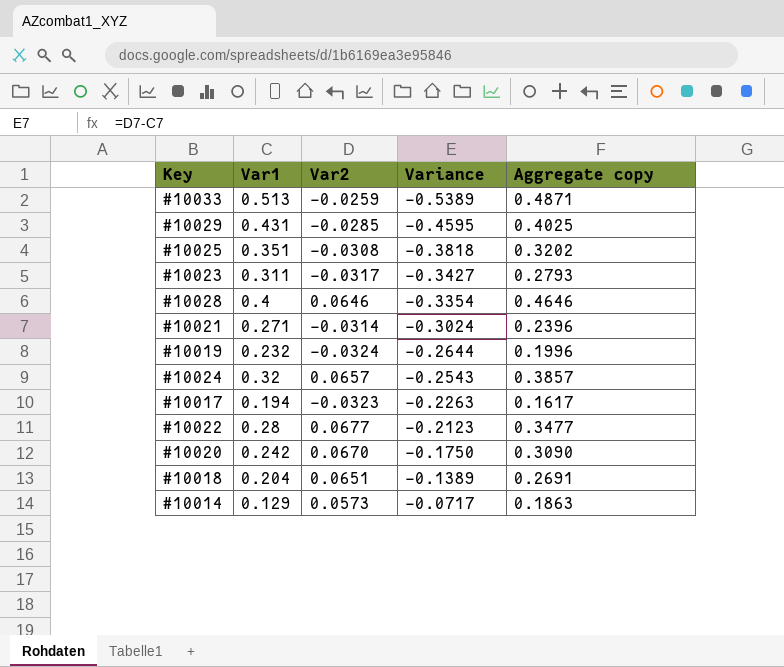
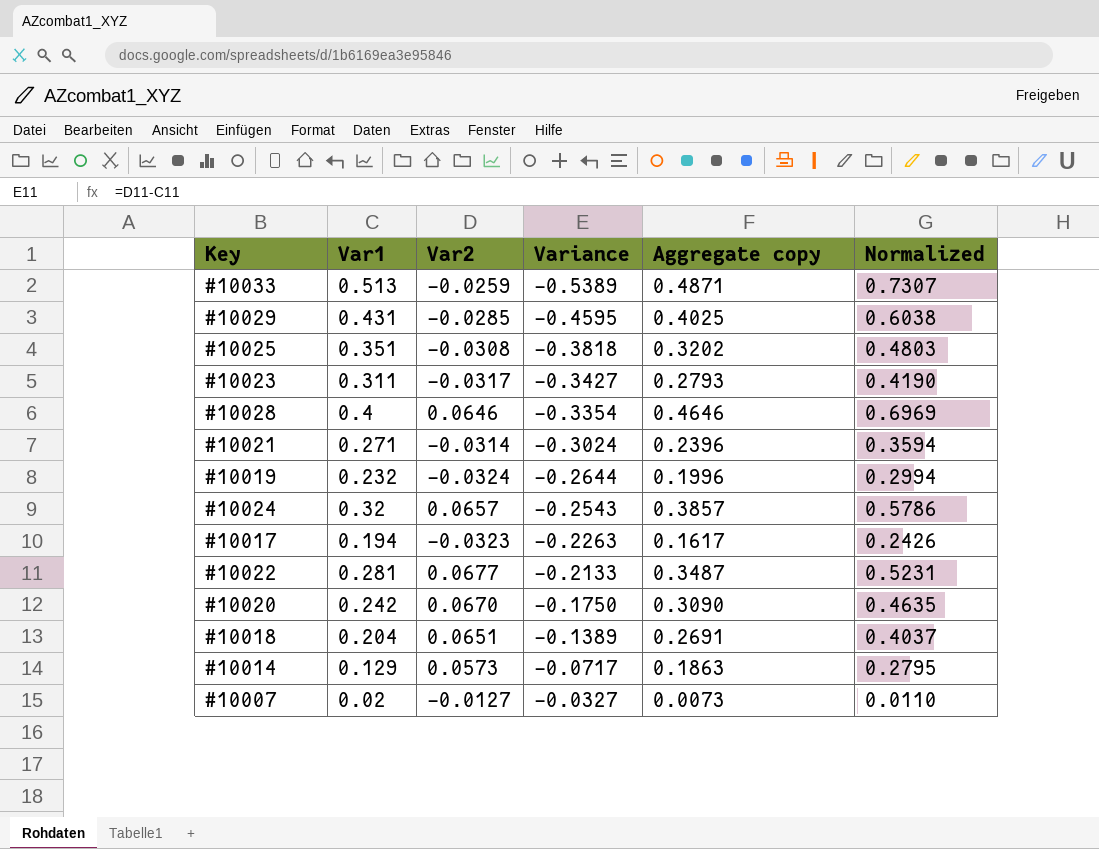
column Normalized | formula: none -> [Aggregate copy] * 1.5
#10022 | Var1: 0.28 -> 0.281
#10022 | Variance: -0.2123 -> -0.2133
#10022 | Aggregate copy: 0.3477 -> 0.3487
row #10007: none -> 0.02 | -0.0127 | -0.0327 | 0.0073 | 0.0110

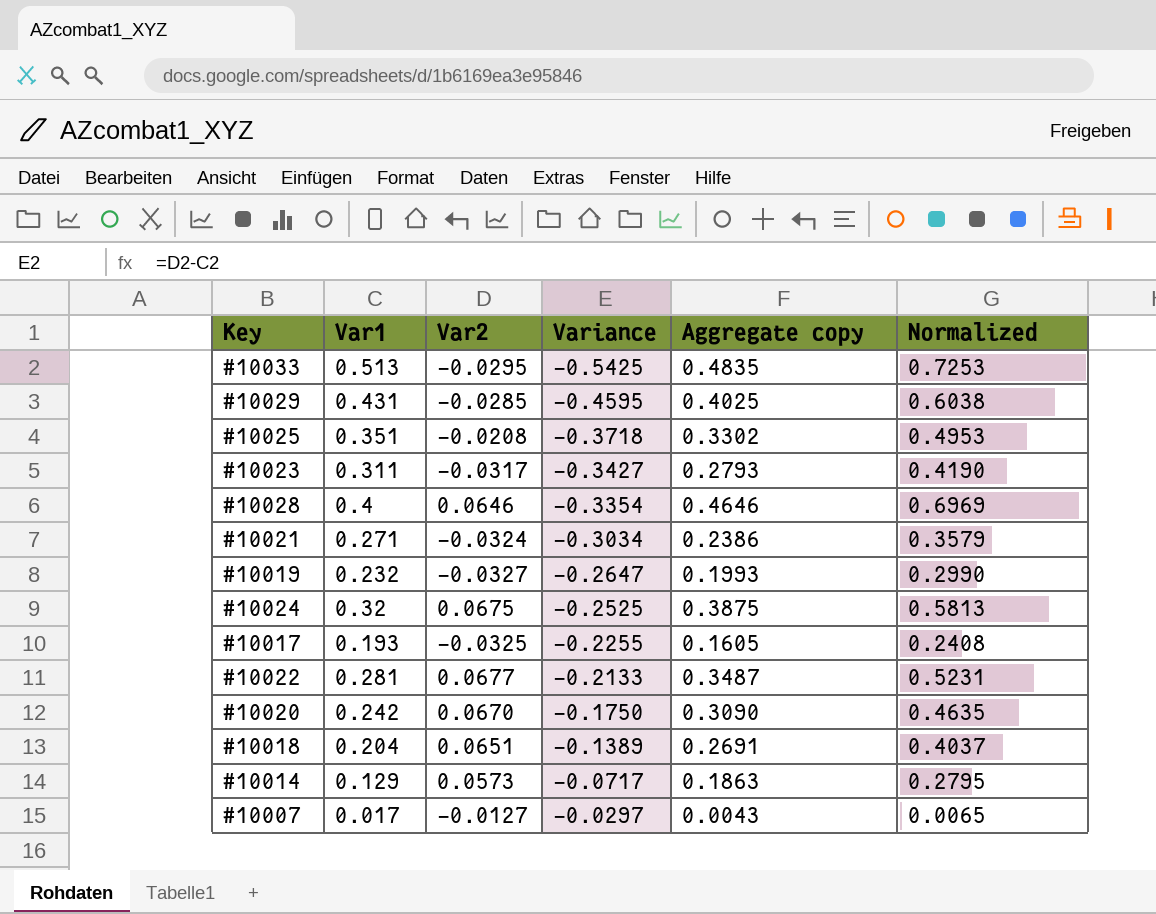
#10033 | Var2: -0.0259 -> -0.0295
#10033 | Variance: -0.5389 -> -0.5425
#10033 | Aggregate copy: 0.4871 -> 0.4835
#10033 | Normalized: 0.7307 -> 0.7253
#10025 | Var2: -0.0308 -> -0.0208
#10025 | Variance: -0.3818 -> -0.3718
#10025 | Aggregate copy: 0.3202 -> 0.3302
#10025 | Normalized: 0.4803 -> 0.4953
#10021 | Var2: -0.0314 -> -0.0324
#10021 | Variance: -0.3024 -> -0.3034
#10021 | Aggregate copy: 0.2396 -> 0.2386
#10021 | Normalized: 0.3594 -> 0.3579
#10019 | Var2: -0.0324 -> -0.0327
#10019 | Variance: -0.2644 -> -0.2647
#10019 | Aggregate copy: 0.1996 -> 0.1993
#10019 | Normalized: 0.2994 -> 0.2990
#10024 | Var2: 0.0657 -> 0.0675
#10024 | Variance: -0.2543 -> -0.2525
#10024 | Aggregate copy: 0.3857 -> 0.3875
#10024 | Normalized: 0.5786 -> 0.5813
#10017 | Var1: 0.194 -> 0.193
#10017 | Var2: -0.0323 -> -0.0325
#10017 | Variance: -0.2263 -> -0.2255
#10017 | Aggregate copy: 0.1617 -> 0.1605
#10017 | Normalized: 0.2426 -> 0.2408
#10007 | Var1: 0.02 -> 0.017
#10007 | Variance: -0.0327 -> -0.0297
#10007 | Aggregate copy: 0.0073 -> 0.0043
#10007 | Normalized: 0.0110 -> 0.0065

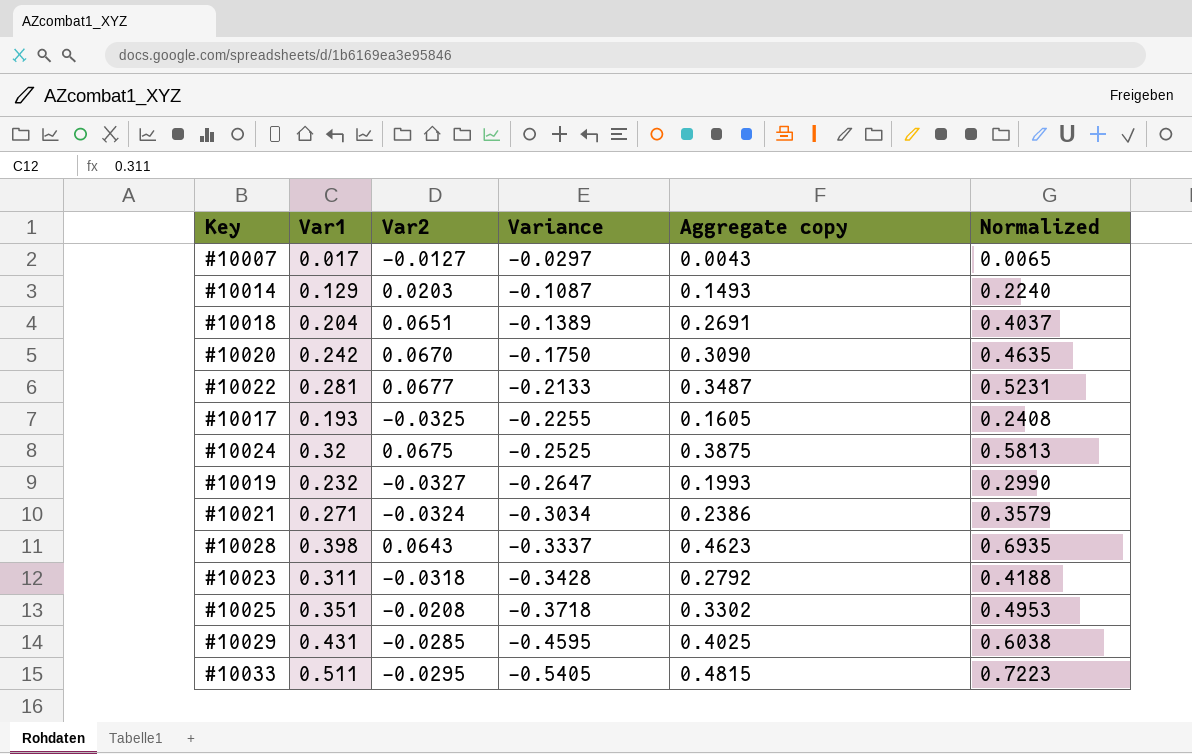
row order: Variance ascending -> Variance descending
#10014 | Var2: 0.0573 -> 0.0203
#10014 | Variance: -0.0717 -> -0.1087
#10014 | Aggregate copy: 0.1863 -> 0.1493
#10014 | Normalized: 0.2795 -> 0.2240
#10028 | Var1: 0.4 -> 0.398
#10028 | Var2: 0.0646 -> 0.0643
#10028 | Variance: -0.3354 -> -0.3337
#10028 | Aggregate copy: 0.4646 -> 0.4623
#10028 | Normalized: 0.6969 -> 0.6935
#10023 | Var2: -0.0317 -> -0.0318
#10023 | Variance: -0.3427 -> -0.3428
#10023 | Aggregate copy: 0.2793 -> 0.2792
#10023 | Normalized: 0.4190 -> 0.4188
#10033 | Var1: 0.513 -> 0.511
#10033 | Variance: -0.5425 -> -0.5405
#10033 | Aggregate copy: 0.4835 -> 0.4815
#10033 | Normalized: 0.7253 -> 0.7223

